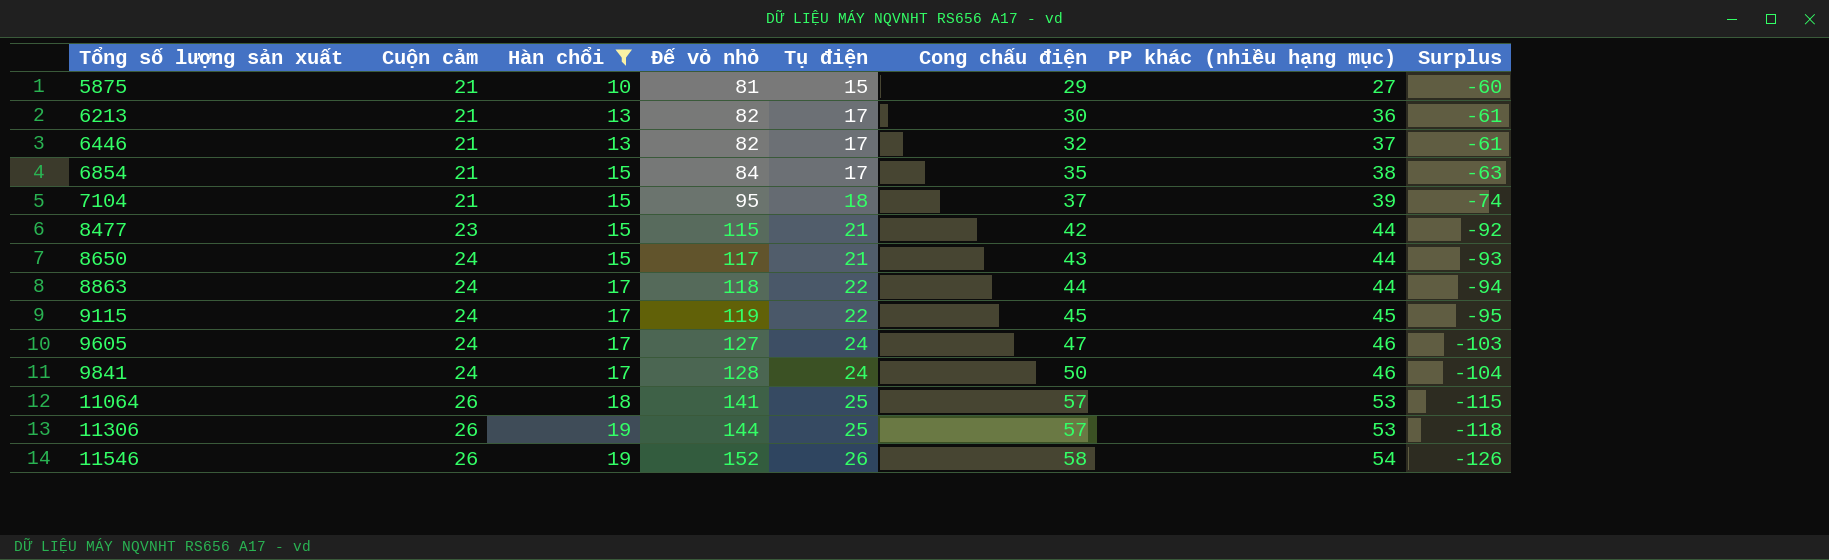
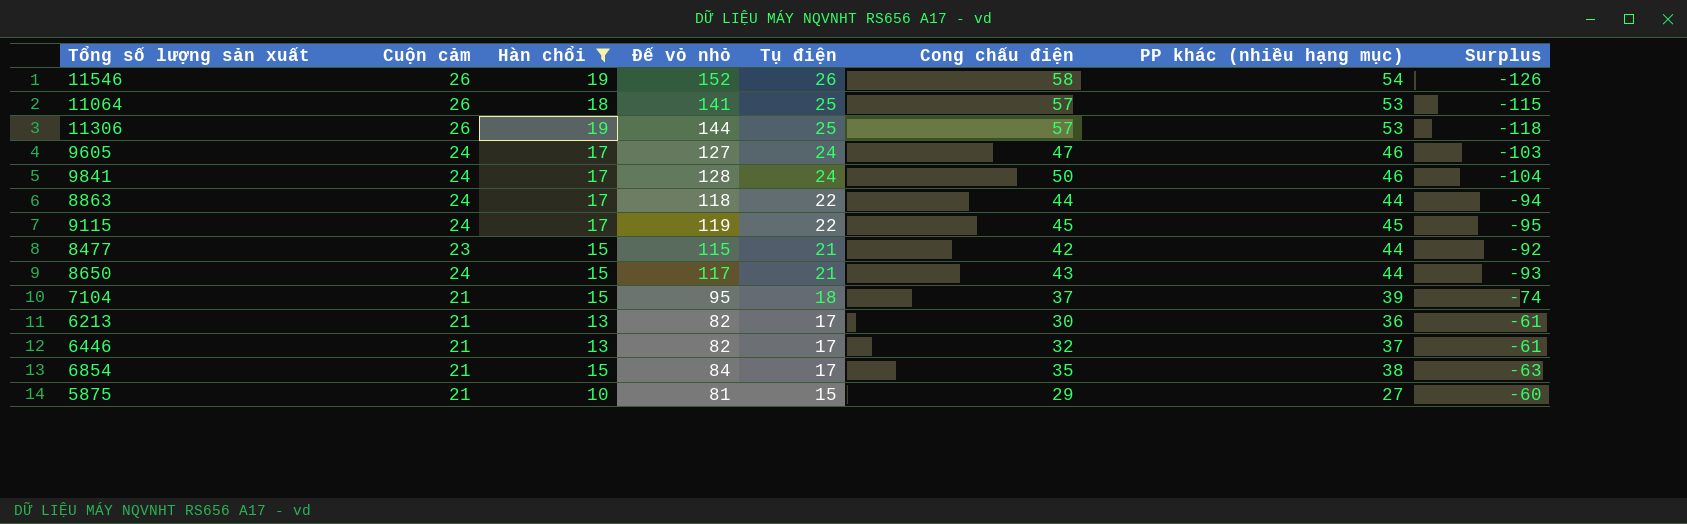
row order: Tổng số lượng sản xuất ascending -> Tụ điện descending

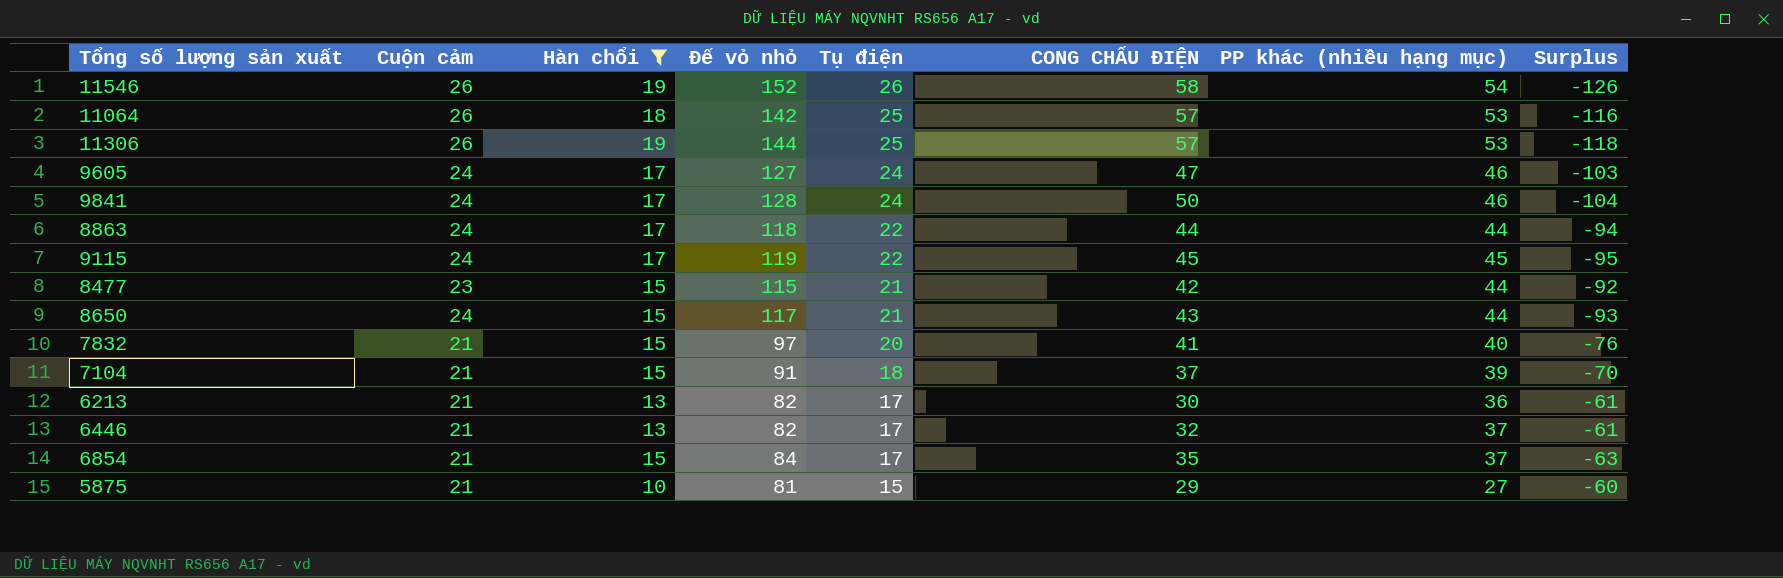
column name: Cong chấu điện -> CONG CHẤU ĐIỆN
11064 | Đế vỏ nhỏ: 141 -> 142
11064 | Surplus: -115 -> -116
row 7832: none -> 21 | 15 | 97 | 20 | 41 | 40 | -76
7104 | Đế vỏ nhỏ: 95 -> 91
7104 | Surplus: -74 -> -70
6854 | PP khác (nhiều hạng mục): 38 -> 37

